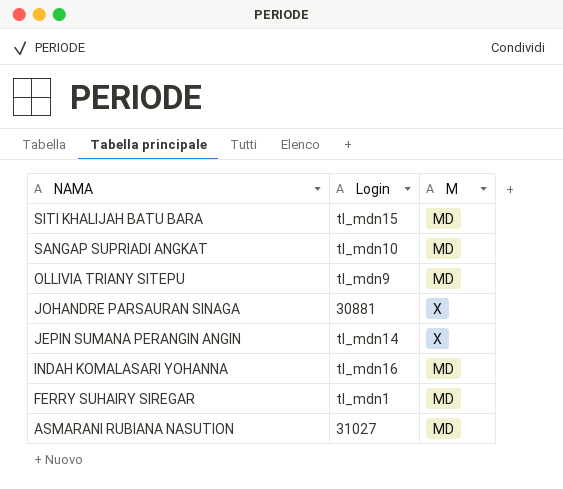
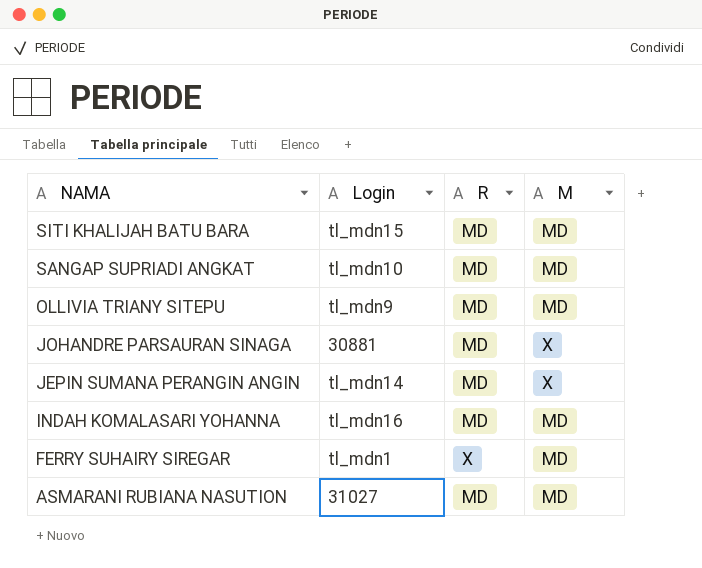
column R | position: none -> 3

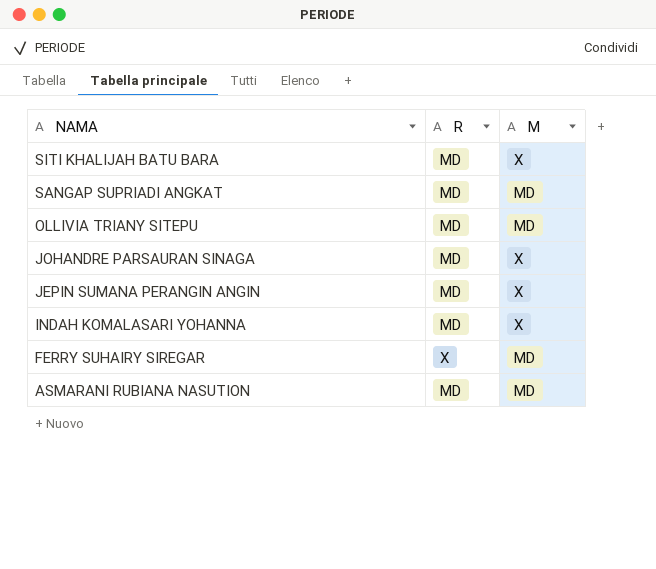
column Login | position: 2 -> none
SITI KHALIJAH BATU BARA | M: MD -> X
INDAH KOMALASARI YOHANNA | M: MD -> X

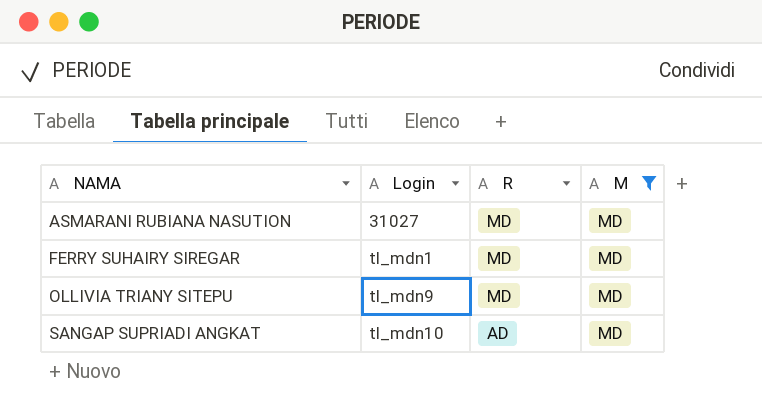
filter: none -> M = MD
row order: NAMA descending -> NAMA ascending
column Login | position: none -> 2
FERRY SUHAIRY SIREGAR | R: X -> MD
SANGAP SUPRIADI ANGKAT | R: MD -> AD

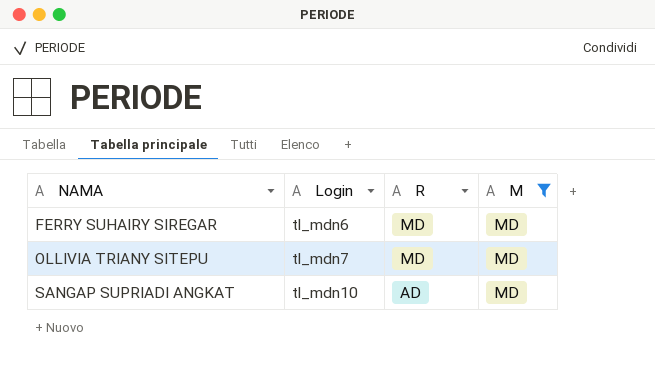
row ASMARANI RUBIANA NASUTION: 31027 | MD | MD -> none
FERRY SUHAIRY SIREGAR | Login: tl_mdn1 -> tl_mdn6
OLLIVIA TRIANY SITEPU | Login: tl_mdn9 -> tl_mdn7

